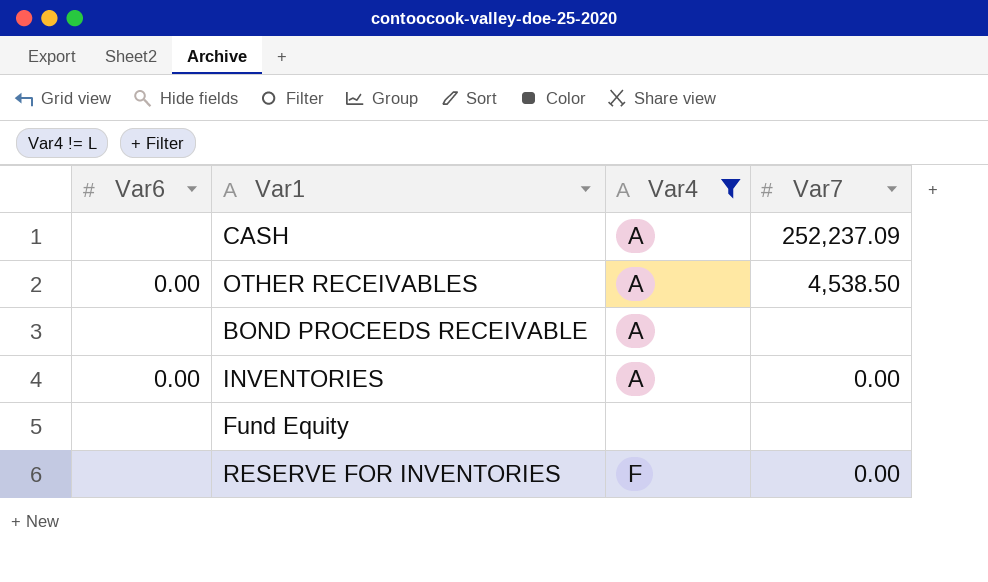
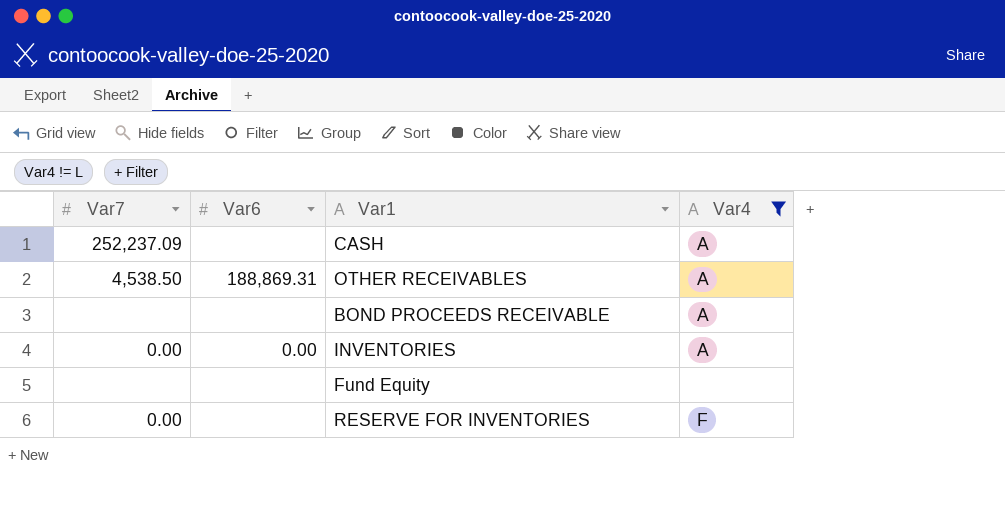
column Var7 | position: 4 -> 1
OTHER RECEIVABLES | Var6: 0.00 -> 188,869.31

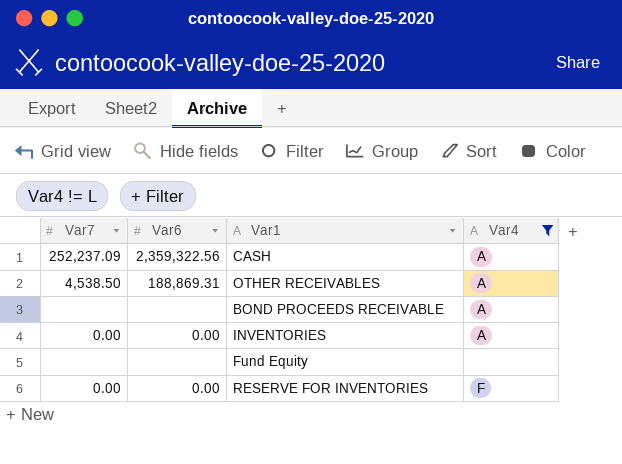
CASH | Var6: none -> 2,359,322.56
RESERVE FOR INVENTORIES | Var6: none -> 0.00

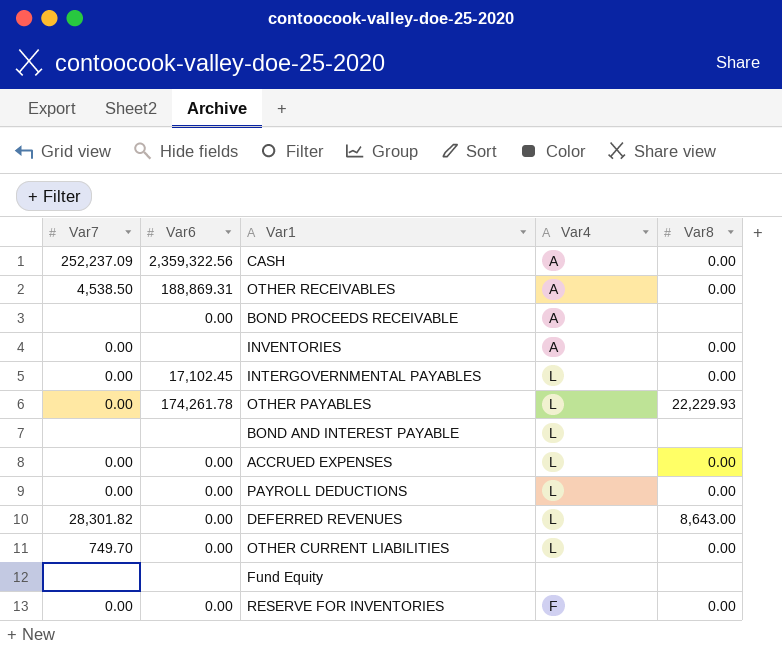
filter: Var4 != L -> none
column Var8 | position: none -> 5
BOND PROCEEDS RECEIVABLE | Var6: none -> 0.00
INVENTORIES | Var6: 0.00 -> none

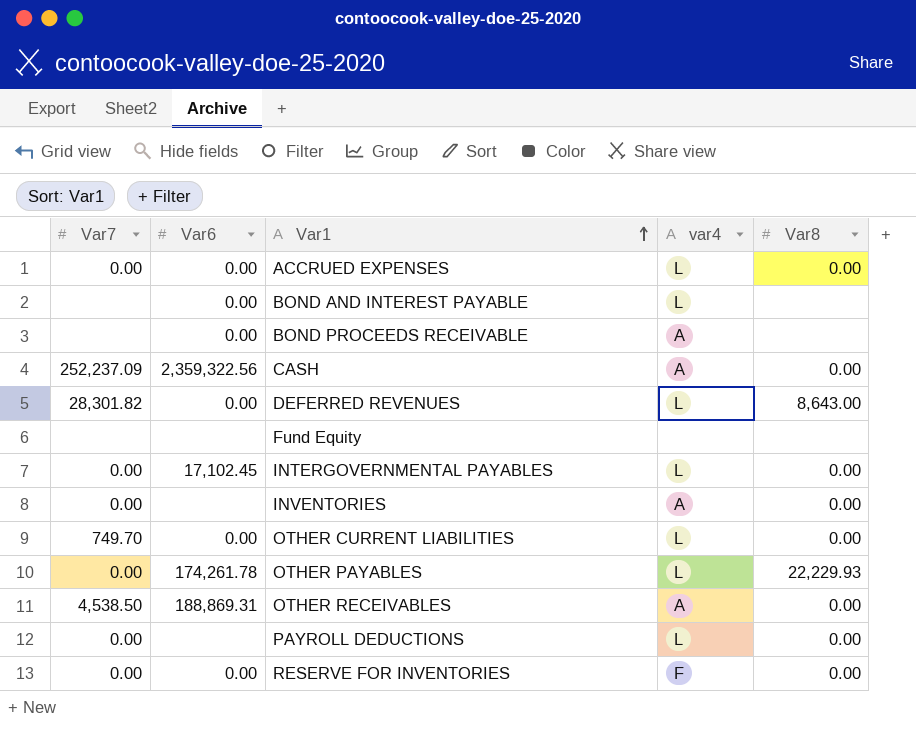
row order: none -> Var1 ascending
column name: Var4 -> var4
BOND AND INTEREST PAYABLE | Var6: none -> 0.00
PAYROLL DEDUCTIONS | Var6: 0.00 -> none

